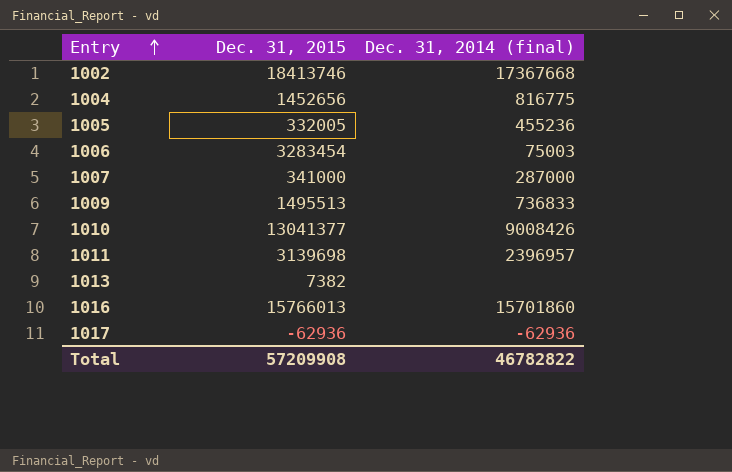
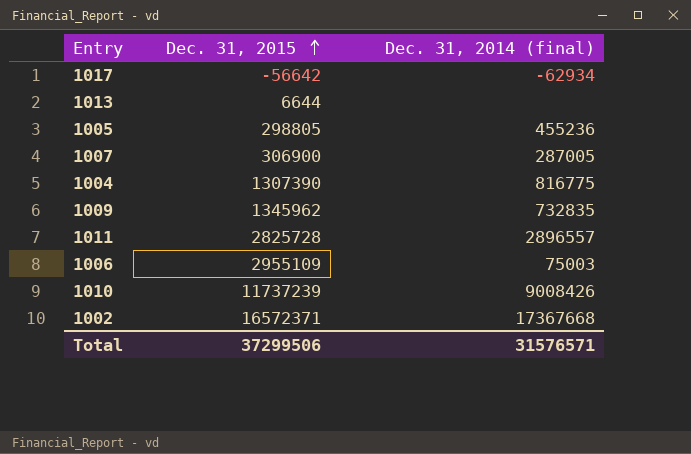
row order: Entry ascending -> Dec. 31, 2015 ascending
row 1016: 15766013 | 15701860 -> none
1017 | Dec. 31, 2015: -62936 -> -56642
1017 | Dec. 31, 2014 (final): -62936 -> -62934
1013 | Dec. 31, 2015: 7382 -> 6644
1005 | Dec. 31, 2015: 332005 -> 298805
1007 | Dec. 31, 2015: 341000 -> 306900
1007 | Dec. 31, 2014 (final): 287000 -> 287005
1004 | Dec. 31, 2015: 1452656 -> 1307390
1009 | Dec. 31, 2015: 1495513 -> 1345962
1009 | Dec. 31, 2014 (final): 736833 -> 732835
1011 | Dec. 31, 2015: 3139698 -> 2825728
1011 | Dec. 31, 2014 (final): 2396957 -> 2896557
1006 | Dec. 31, 2015: 3283454 -> 2955109
1010 | Dec. 31, 2015: 13041377 -> 11737239
1002 | Dec. 31, 2015: 18413746 -> 16572371
Total | Dec. 31, 2015: 57209908 -> 37299506
Total | Dec. 31, 2014 (final): 46782822 -> 31576571

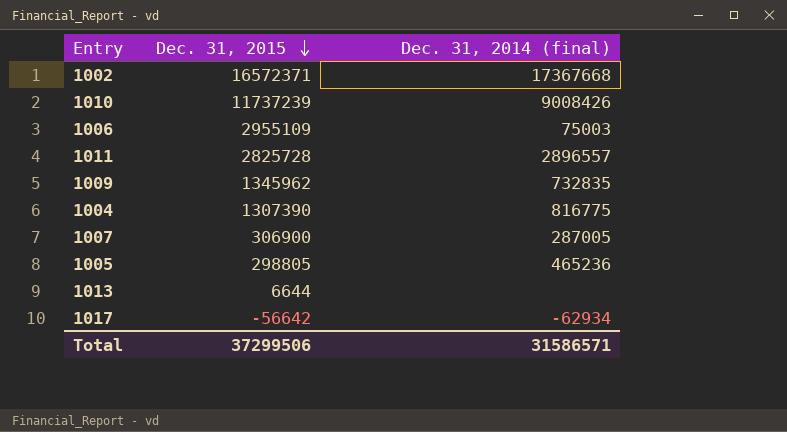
row order: Dec. 31, 2015 ascending -> Dec. 31, 2015 descending
1005 | Dec. 31, 2014 (final): 455236 -> 465236
Total | Dec. 31, 2014 (final): 31576571 -> 31586571

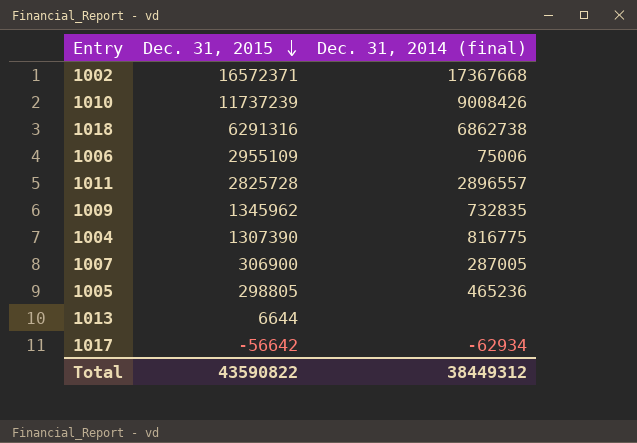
row 1018: none -> 6291316 | 6862738
1006 | Dec. 31, 2014 (final): 75003 -> 75006
Total | Dec. 31, 2015: 37299506 -> 43590822
Total | Dec. 31, 2014 (final): 31586571 -> 38449312

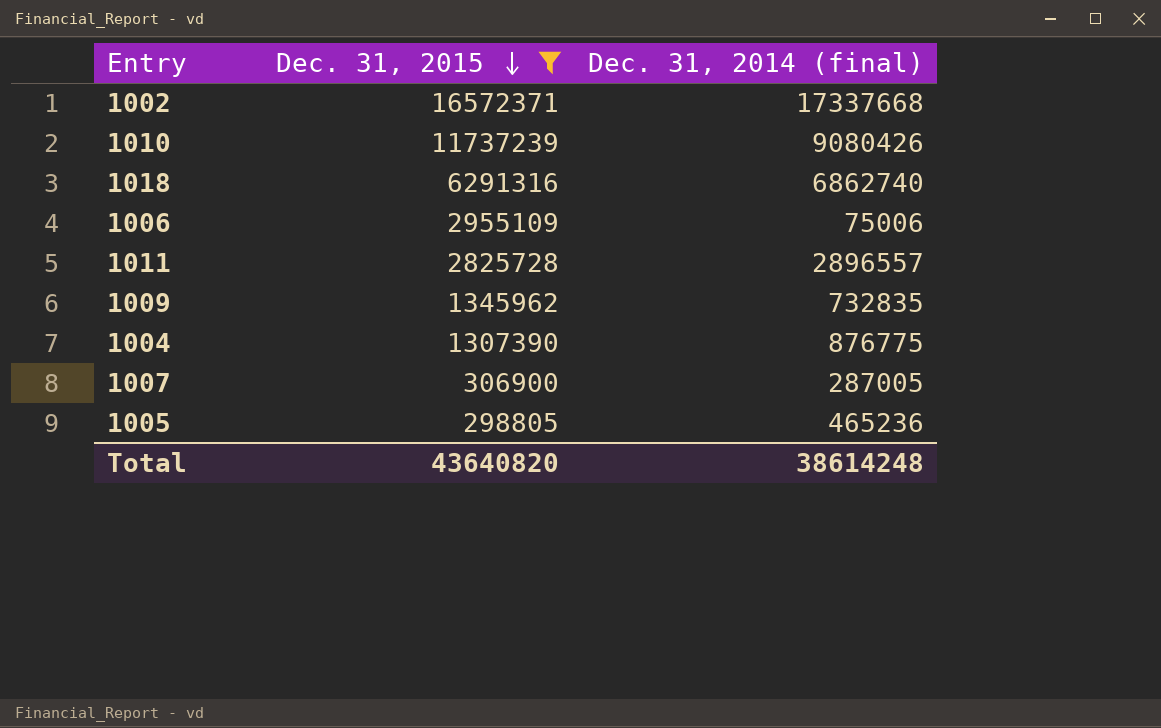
filter: none -> Dec. 31, 2015 >= 298805
1002 | Dec. 31, 2014 (final): 17367668 -> 17337668
1010 | Dec. 31, 2014 (final): 9008426 -> 9080426
1018 | Dec. 31, 2014 (final): 6862738 -> 6862740
1004 | Dec. 31, 2014 (final): 816775 -> 876775
Total | Dec. 31, 2015: 43590822 -> 43640820
Total | Dec. 31, 2014 (final): 38449312 -> 38614248

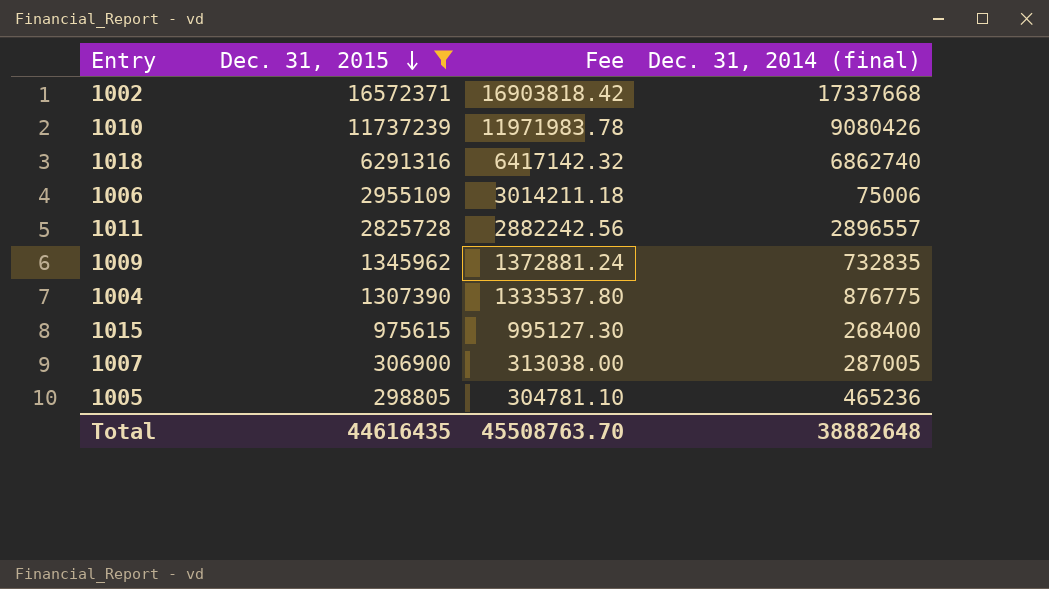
column Fee | formula: none -> [Dec. 31, 2015] * 1.02
row 1015: none -> 975615 | 995127.30 | 268400
Total | Dec. 31, 2015: 43640820 -> 44616435
Total | Dec. 31, 2014 (final): 38614248 -> 38882648

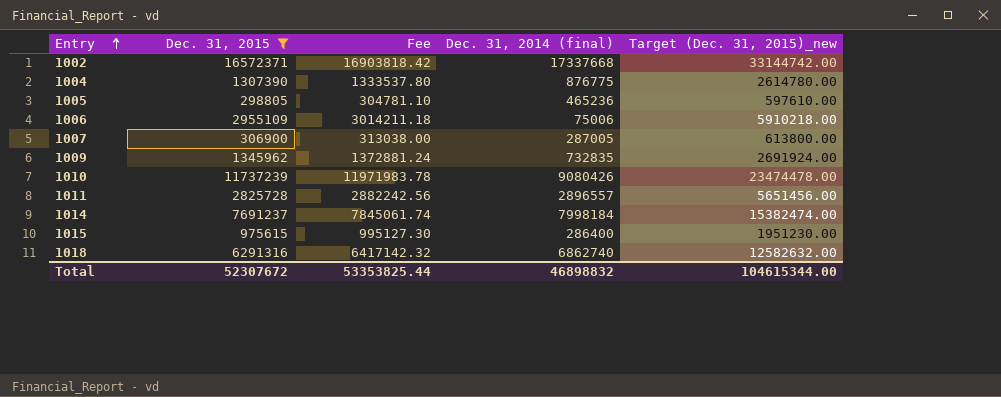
row order: Dec. 31, 2015 descending -> Entry ascending
column Target (Dec. 31, 2015)_new | formula: none -> [Dec. 31, 2015] * 2
row 1014: none -> 7691237 | 7845061.74 | 7998184 | 15382474.00
1015 | Dec. 31, 2014 (final): 268400 -> 286400
Total | Dec. 31, 2015: 44616435 -> 52307672
Total | Fee: 45508763.70 -> 53353825.44
Total | Dec. 31, 2014 (final): 38882648 -> 46898832

